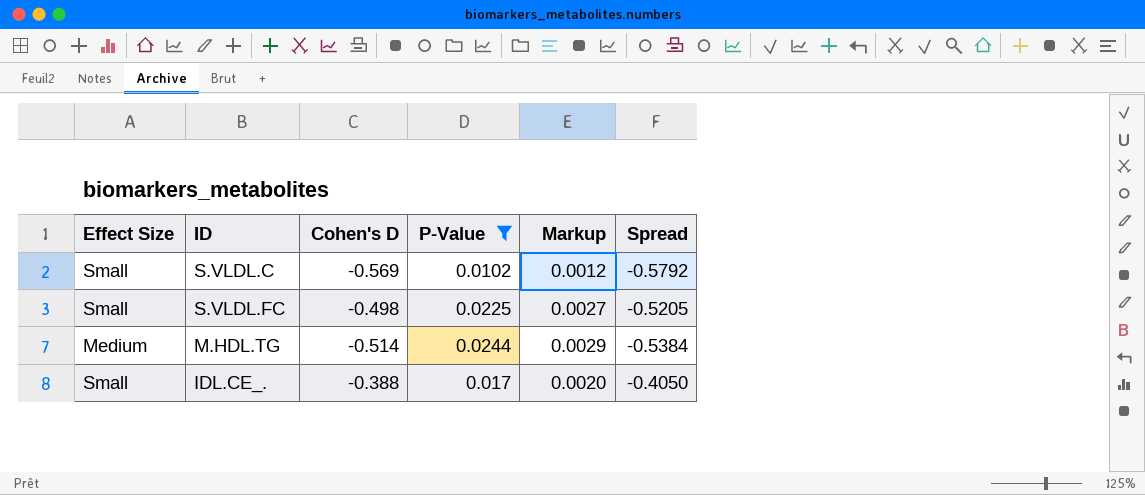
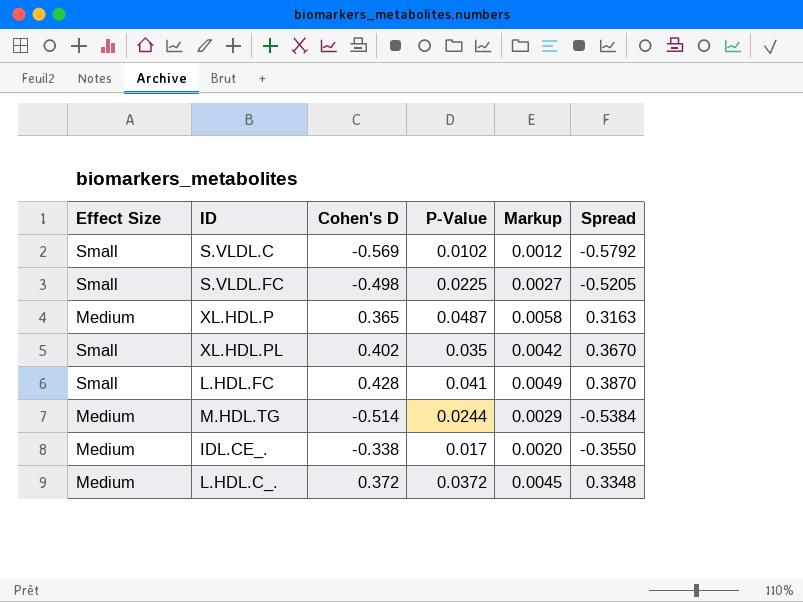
filter: P-Value <= 0.0244 -> none
IDL.CE_. | Effect Size: Small -> Medium
IDL.CE_. | Cohen's D: -0.388 -> -0.338
IDL.CE_. | Spread: -0.4050 -> -0.3550

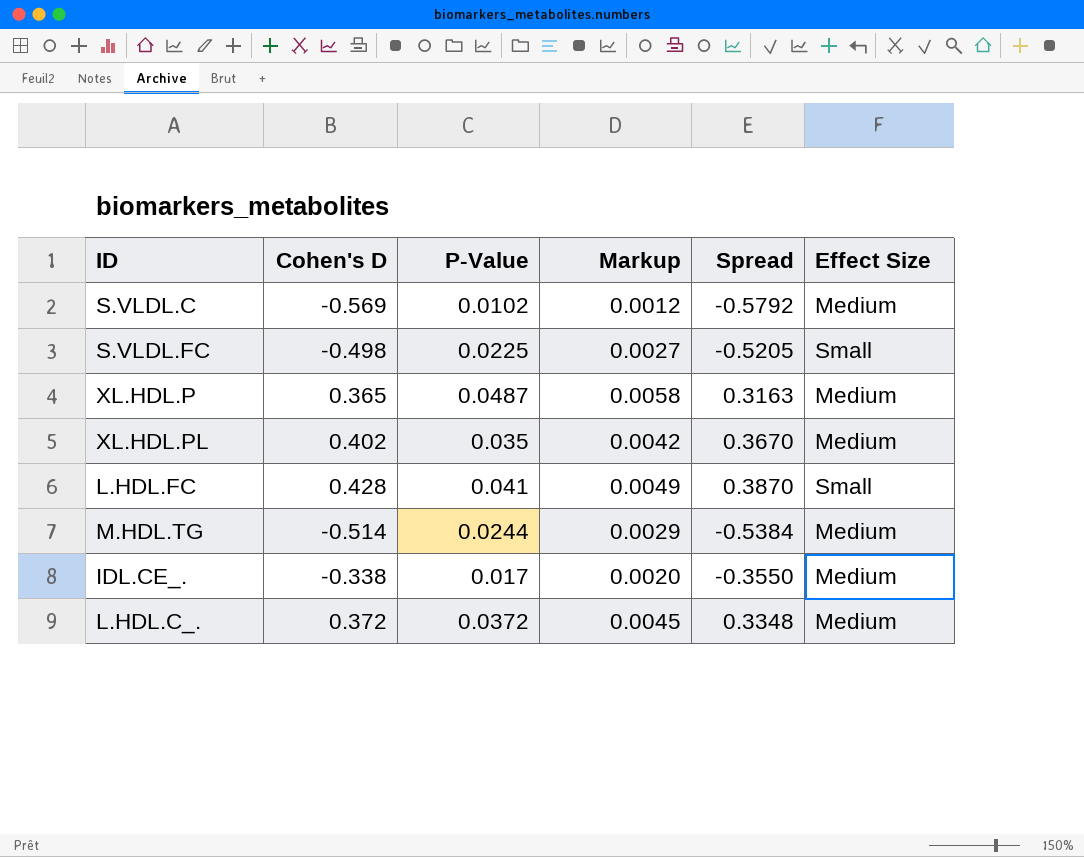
column Effect Size | position: 1 -> 6
S.VLDL.C | Effect Size: Small -> Medium
XL.HDL.PL | Effect Size: Small -> Medium

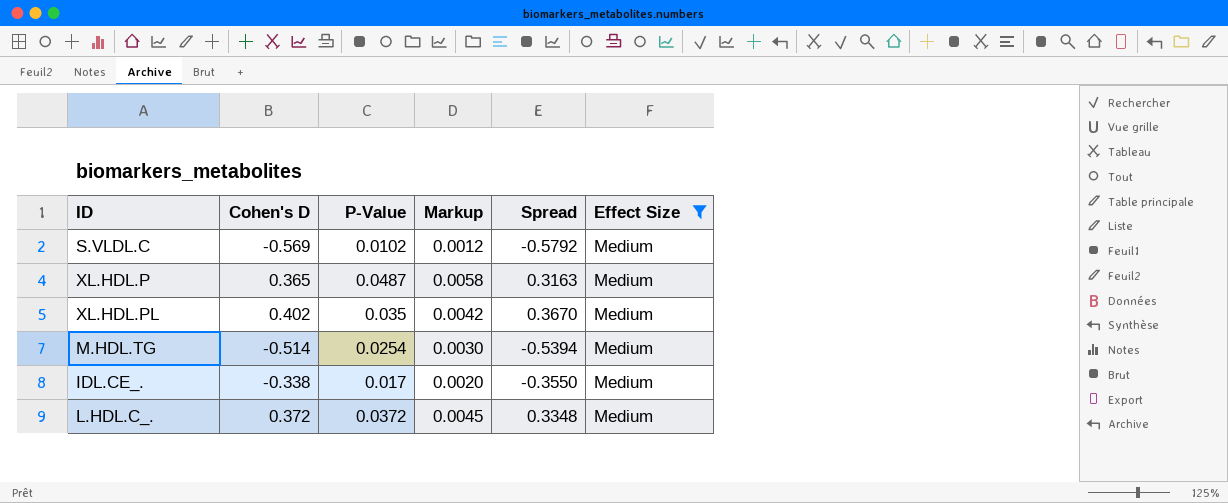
filter: none -> Effect Size = Medium
M.HDL.TG | P-Value: 0.0244 -> 0.0254
M.HDL.TG | Markup: 0.0029 -> 0.0030
M.HDL.TG | Spread: -0.5384 -> -0.5394

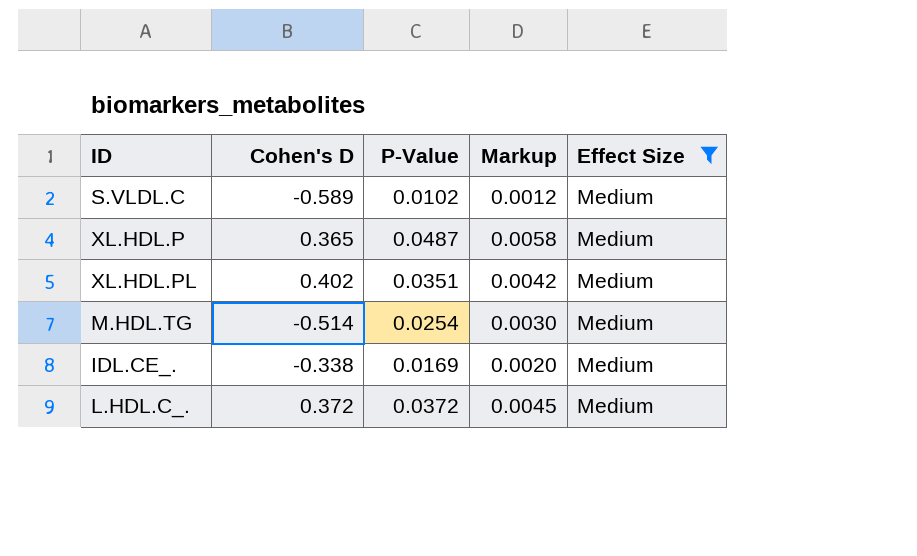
column Spread | formula: [Cohen's D] - [P-Value] -> none
S.VLDL.C | Cohen's D: -0.569 -> -0.589
XL.HDL.PL | P-Value: 0.035 -> 0.0351
IDL.CE_. | P-Value: 0.017 -> 0.0169

